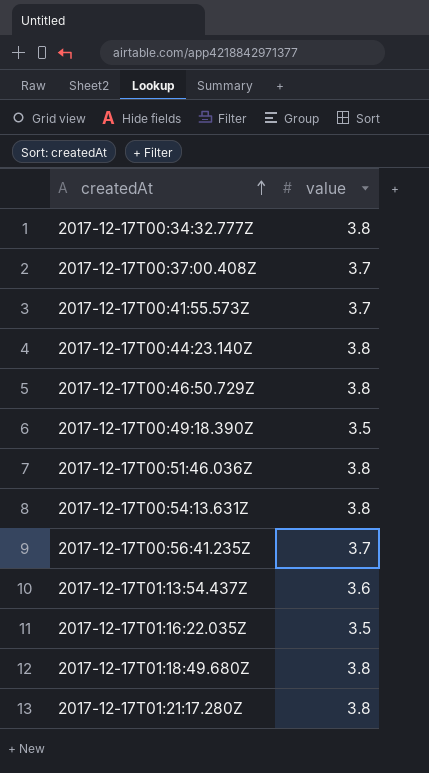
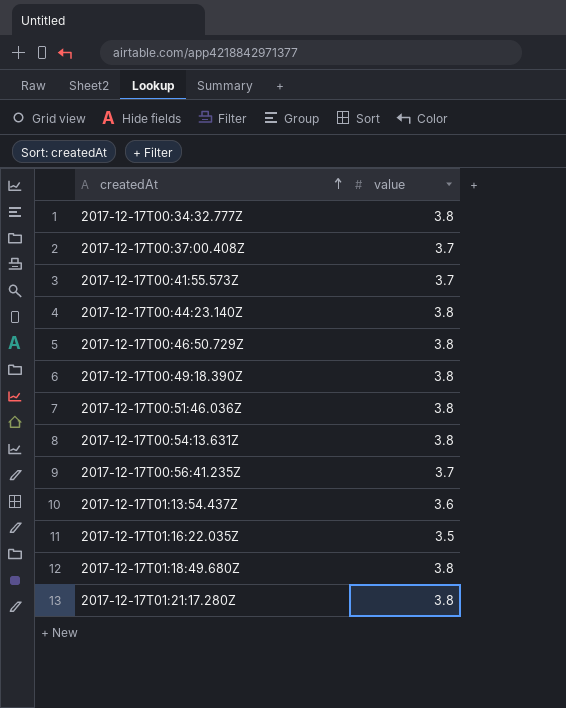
2017-12-17T00:49:18.390Z | value: 3.5 -> 3.8

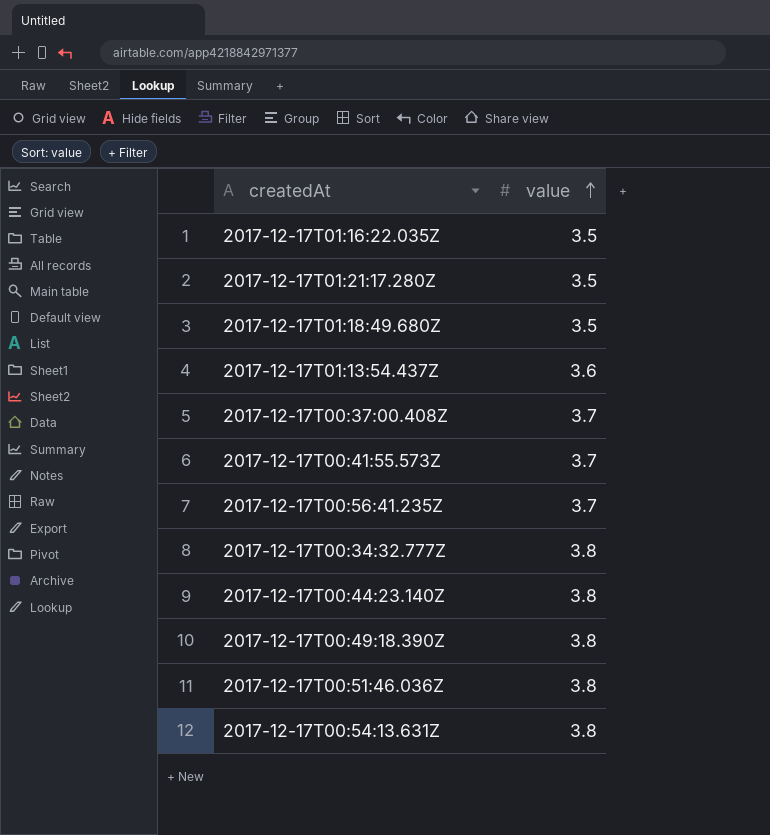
row order: createdAt ascending -> value ascending
row 2017-12-17T00:46:50.729Z: 3.8 -> none
2017-12-17T01:21:17.280Z | value: 3.8 -> 3.5
2017-12-17T01:18:49.680Z | value: 3.8 -> 3.5

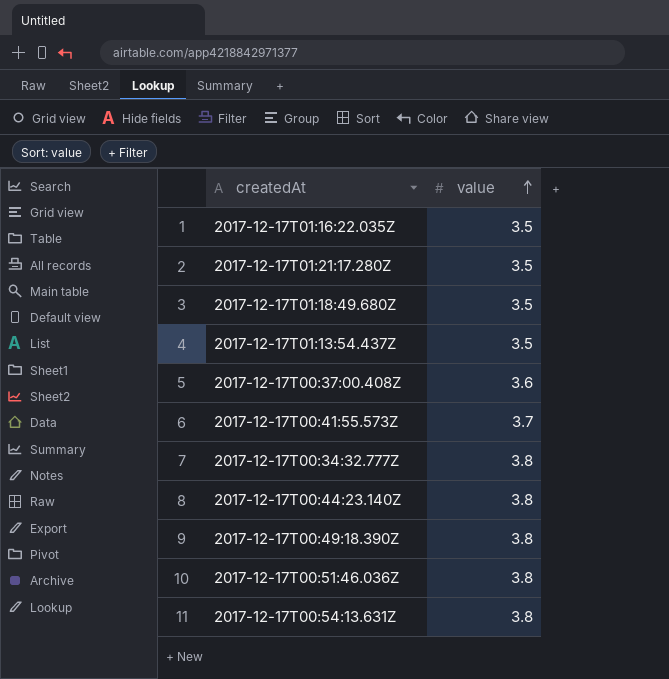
row 2017-12-17T00:56:41.235Z: 3.7 -> none
2017-12-17T01:13:54.437Z | value: 3.6 -> 3.5
2017-12-17T00:37:00.408Z | value: 3.7 -> 3.6

